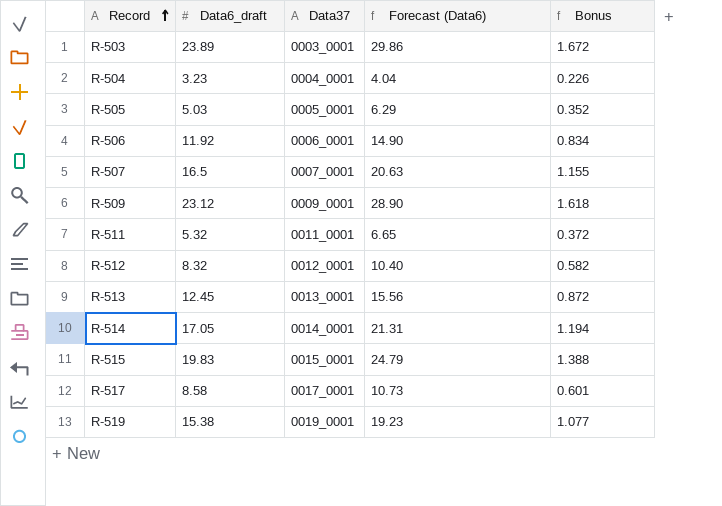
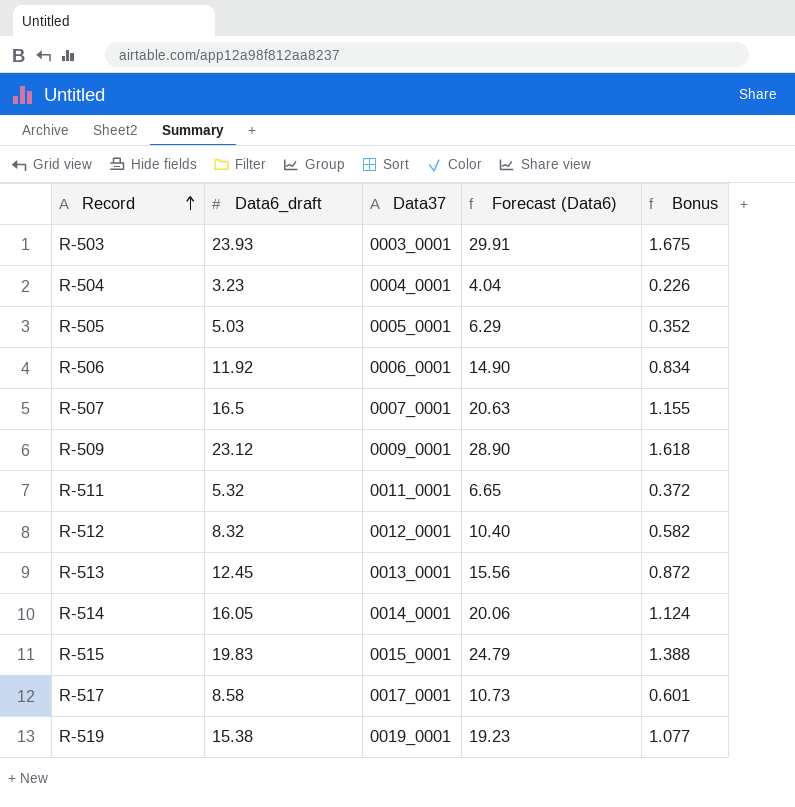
R-503 | Data6_draft: 23.89 -> 23.93
R-503 | Forecast (Data6): 29.86 -> 29.91
R-503 | Bonus: 1.672 -> 1.675
R-514 | Data6_draft: 17.05 -> 16.05
R-514 | Forecast (Data6): 21.31 -> 20.06
R-514 | Bonus: 1.194 -> 1.124

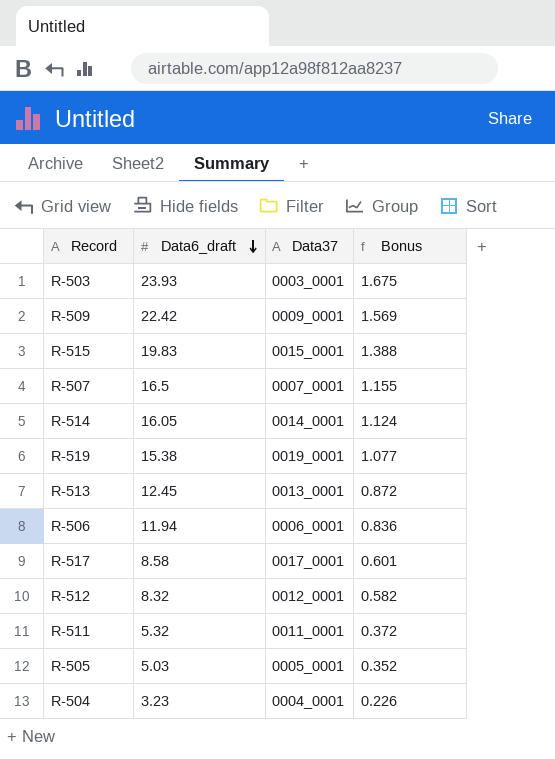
row order: Record ascending -> Data6_draft descending
column Forecast (Data6) | formula: [Data6_draft] * 1.25 -> none
R-509 | Data6_draft: 23.12 -> 22.42
R-509 | Bonus: 1.618 -> 1.569
R-506 | Data6_draft: 11.92 -> 11.94
R-506 | Bonus: 0.834 -> 0.836

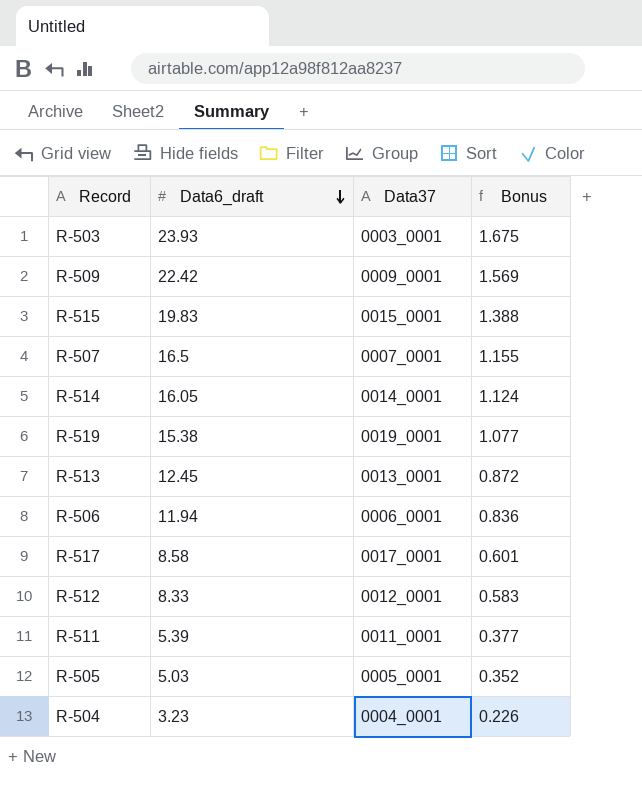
R-512 | Data6_draft: 8.32 -> 8.33
R-512 | Bonus: 0.582 -> 0.583
R-511 | Data6_draft: 5.32 -> 5.39
R-511 | Bonus: 0.372 -> 0.377

